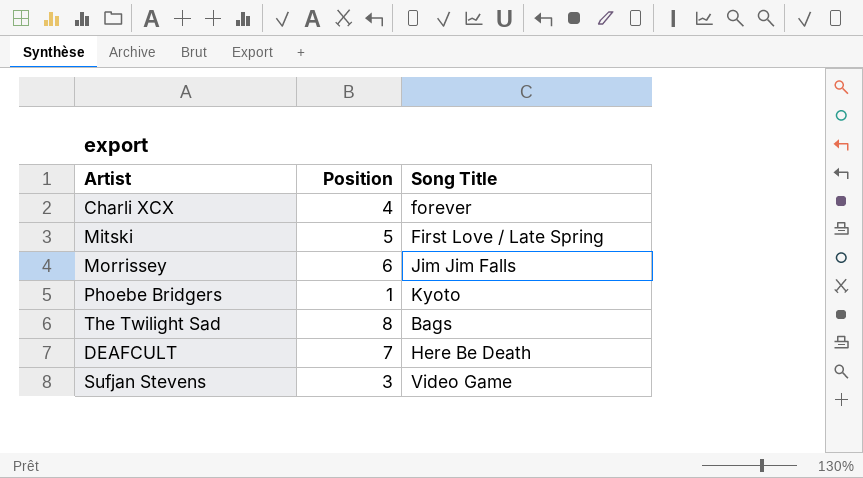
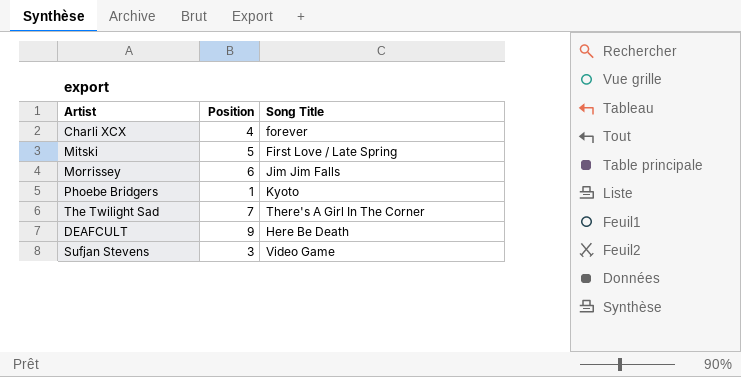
The Twilight Sad | Position: 8 -> 7
The Twilight Sad | Song Title: Bags -> There's A Girl In The Corner
DEAFCULT | Position: 7 -> 9

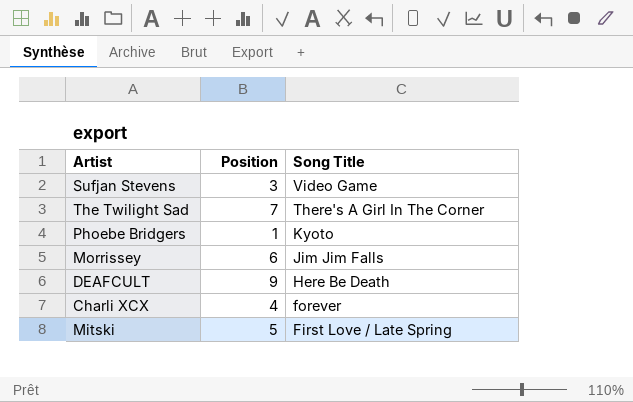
row order: none -> Song Title descending

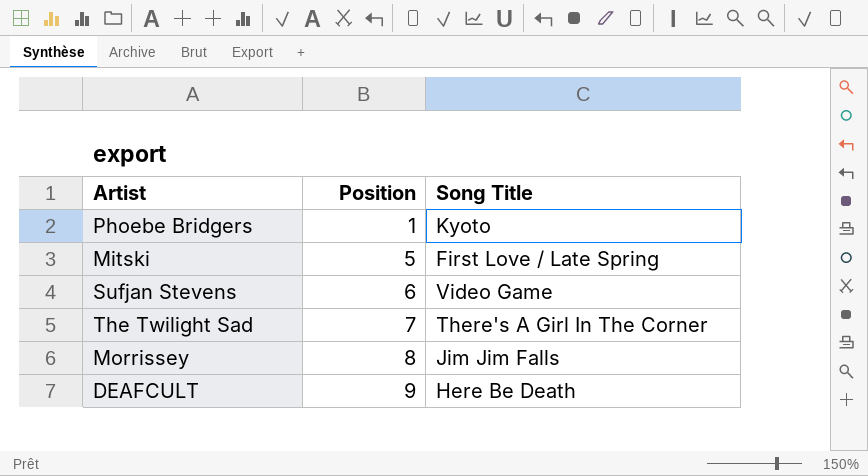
row order: Song Title descending -> Position ascending
row Charli XCX: 4 | forever -> none
Sufjan Stevens | Position: 3 -> 6
Morrissey | Position: 6 -> 8

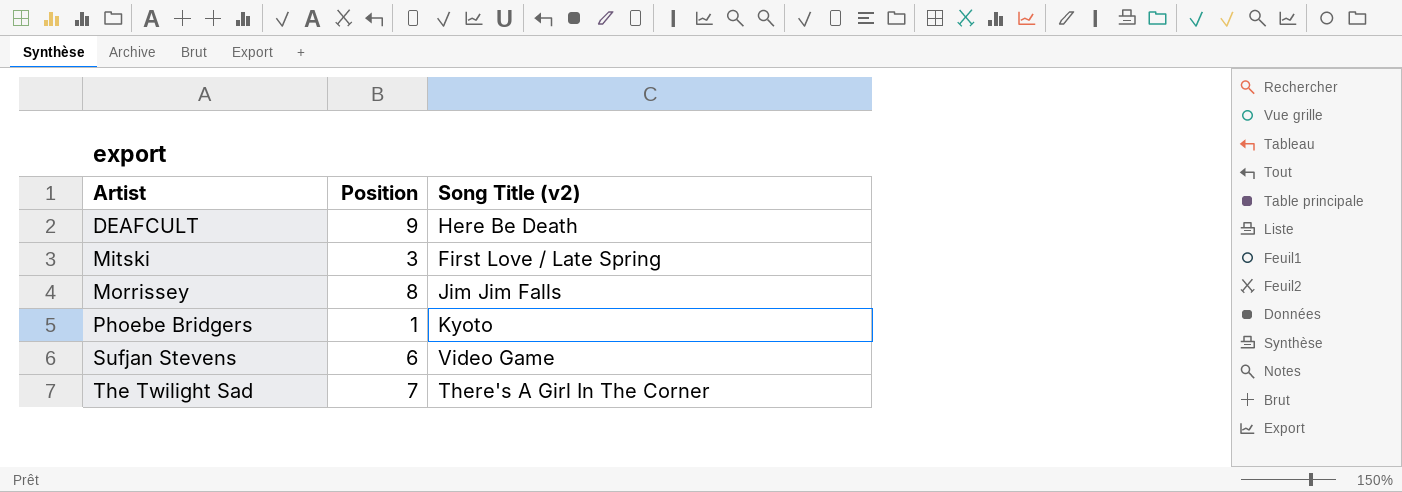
row order: Position ascending -> Artist ascending
column name: Song Title -> Song Title (v2)
Mitski | Position: 5 -> 3

